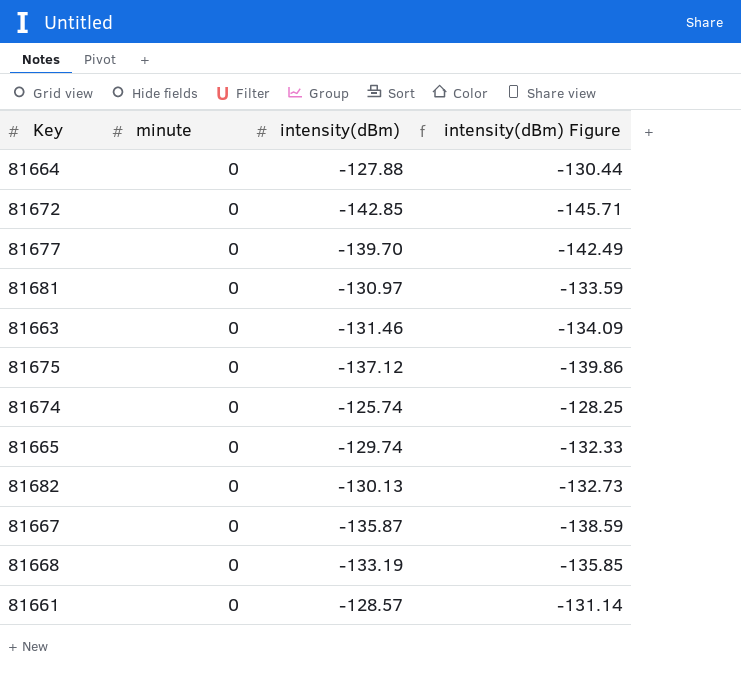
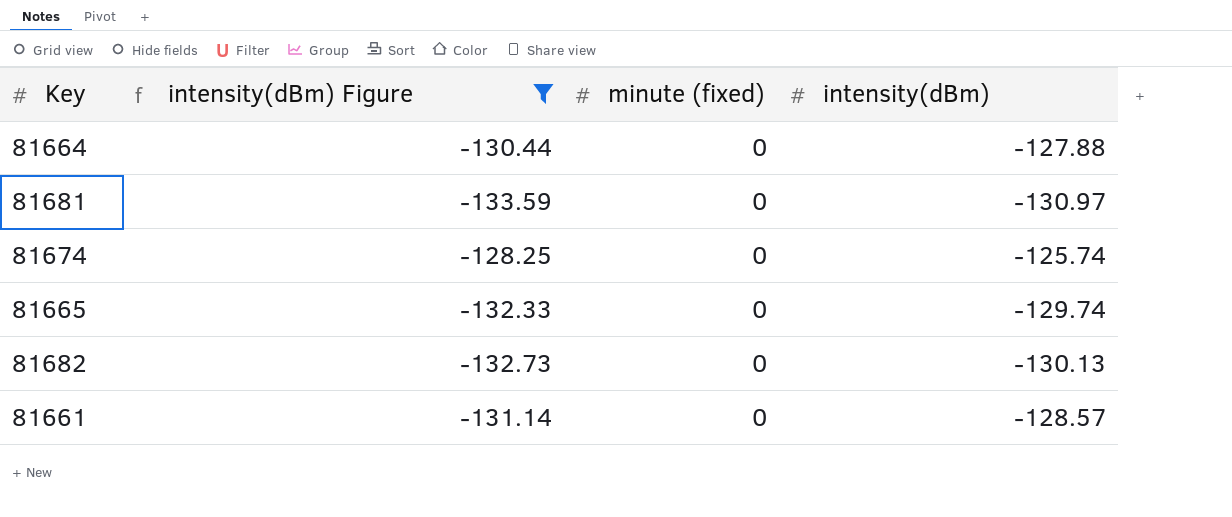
filter: none -> intensity(dBm) Figure >= -133.59
column intensity(dBm) Figure | position: 4 -> 2
column name: minute -> minute (fixed)

